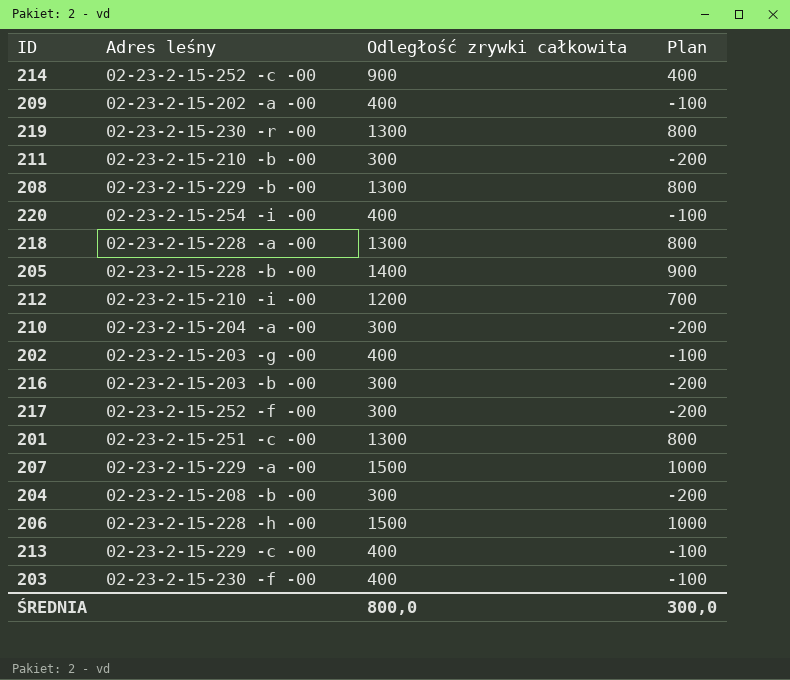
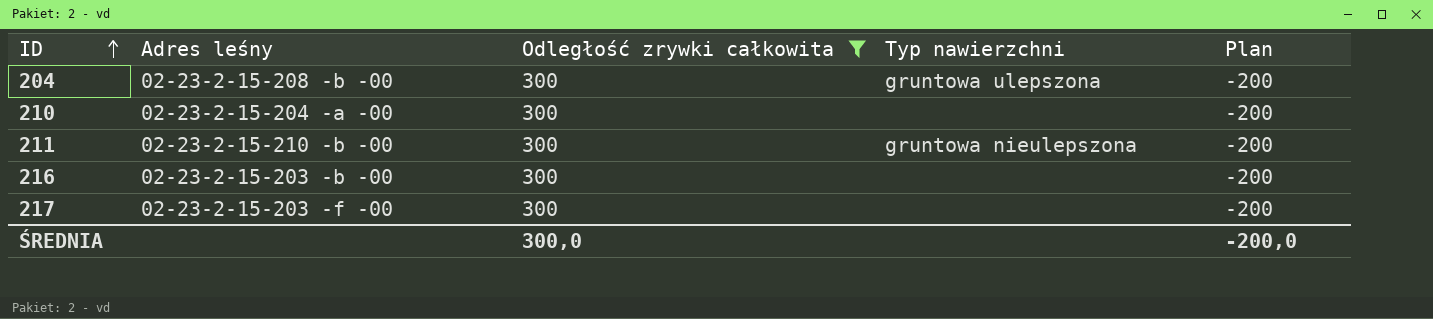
filter: none -> Odległość zrywki całkowita = 300
row order: none -> ID ascending
column Typ nawierzchni | position: none -> 4
217 | Adres leśny: 02-23-2-15-252 -f -00 -> 02-23-2-15-203 -f -00
ŚREDNIA | Odległość zrywki całkowita: 800,0 -> 300,0
ŚREDNIA | Plan: 300,0 -> -200,0

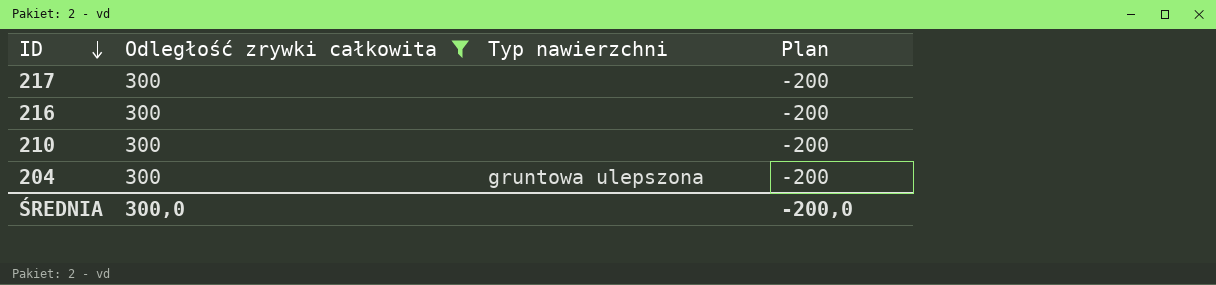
row order: ID ascending -> ID descending
column Adres leśny | position: 2 -> none
row 211: 02-23-2-15-210 -b -00 | 300 | gruntowa nieulepszona | -200 -> none

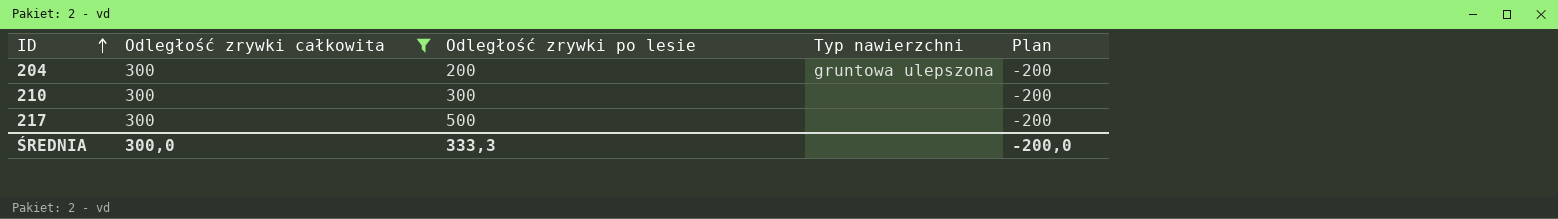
row order: ID descending -> ID ascending
column Odległość zrywki po lesie | position: none -> 3
row 216: 300 | none | -200 -> none

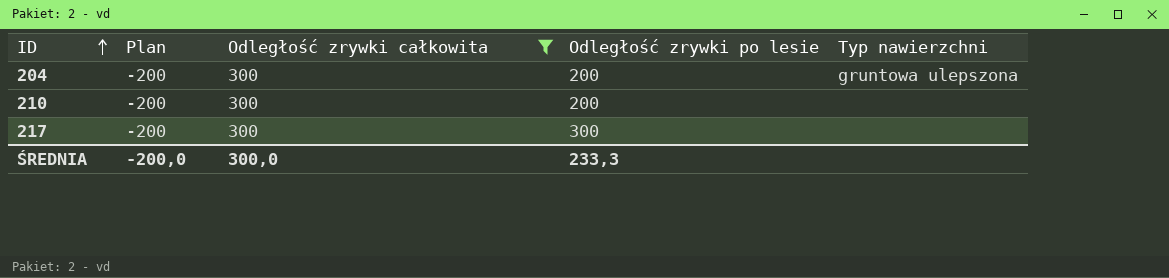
column Plan | position: 5 -> 2
210 | Odległość zrywki po lesie: 300 -> 200
217 | Odległość zrywki po lesie: 500 -> 300
ŚREDNIA | Odległość zrywki po lesie: 333,3 -> 233,3

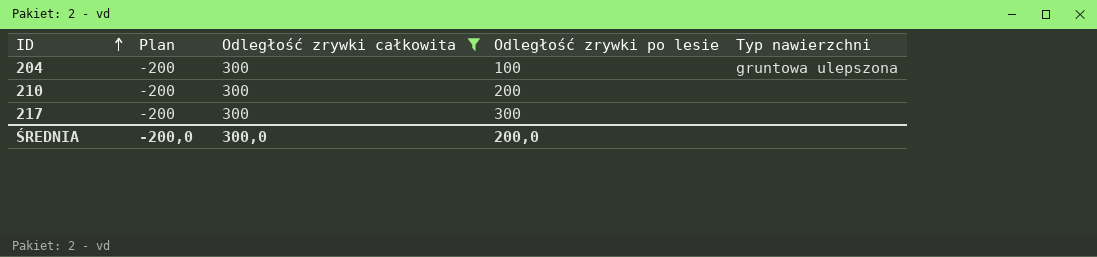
204 | Odległość zrywki po lesie: 200 -> 100
ŚREDNIA | Odległość zrywki po lesie: 233,3 -> 200,0

